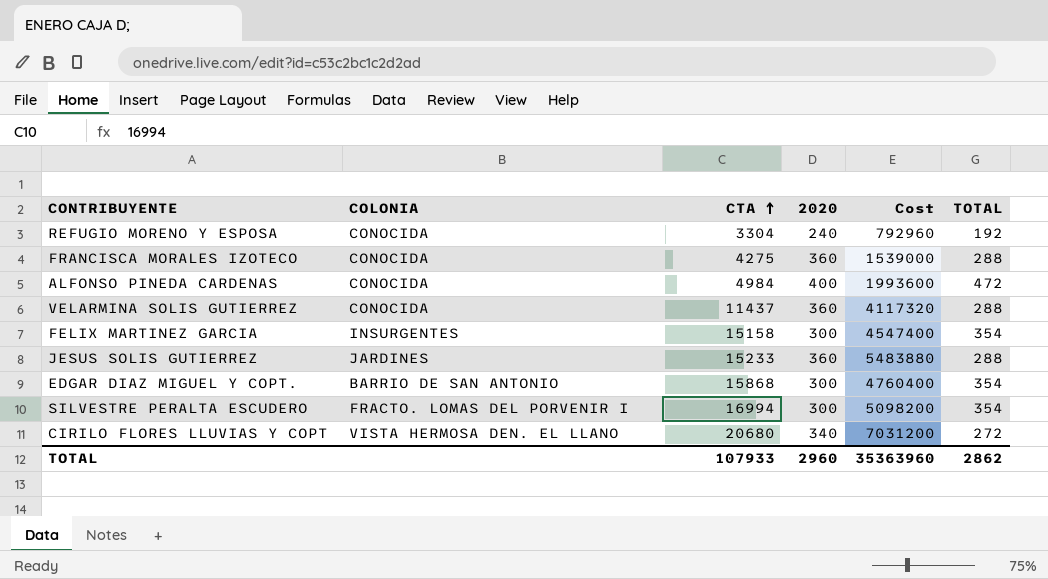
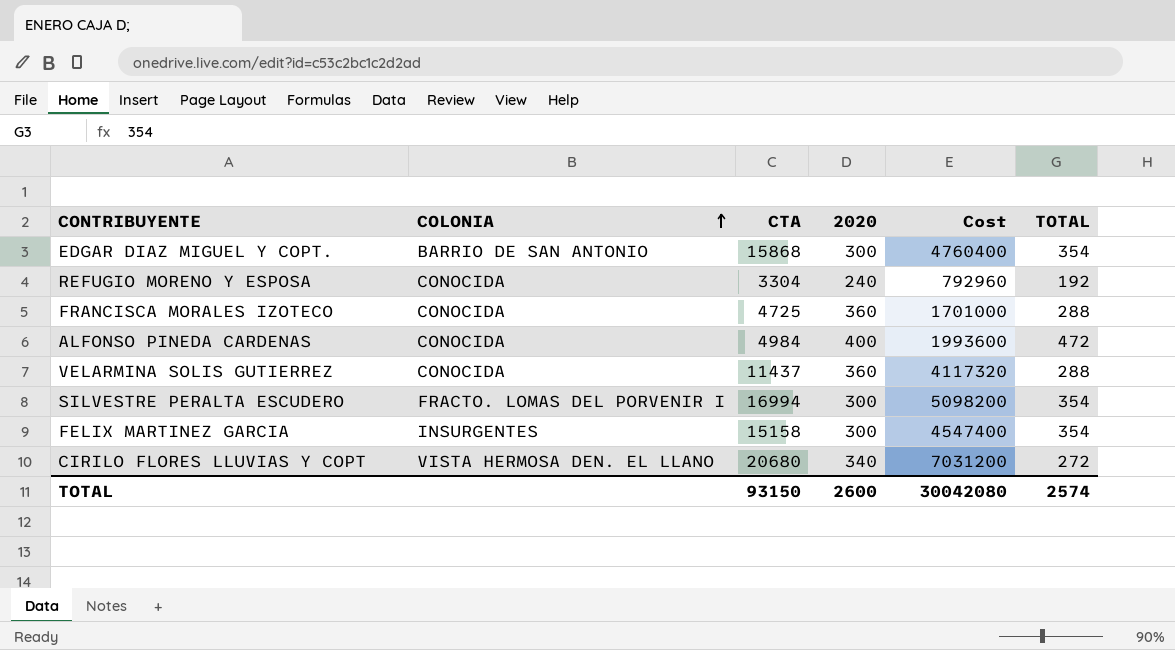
row order: CTA ascending -> COLONIA ascending
row JESUS SOLIS GUTIERREZ: JARDINES | 15233 | 360 | 5483880 | 288 -> none
FRANCISCA MORALES IZOTECO | CTA: 4275 -> 4725
FRANCISCA MORALES IZOTECO | Cost: 1539000 -> 1701000
TOTAL | CTA: 107933 -> 93150
TOTAL | 2020: 2960 -> 2600
TOTAL | Cost: 35363960 -> 30042080
TOTAL | TOTAL: 2862 -> 2574

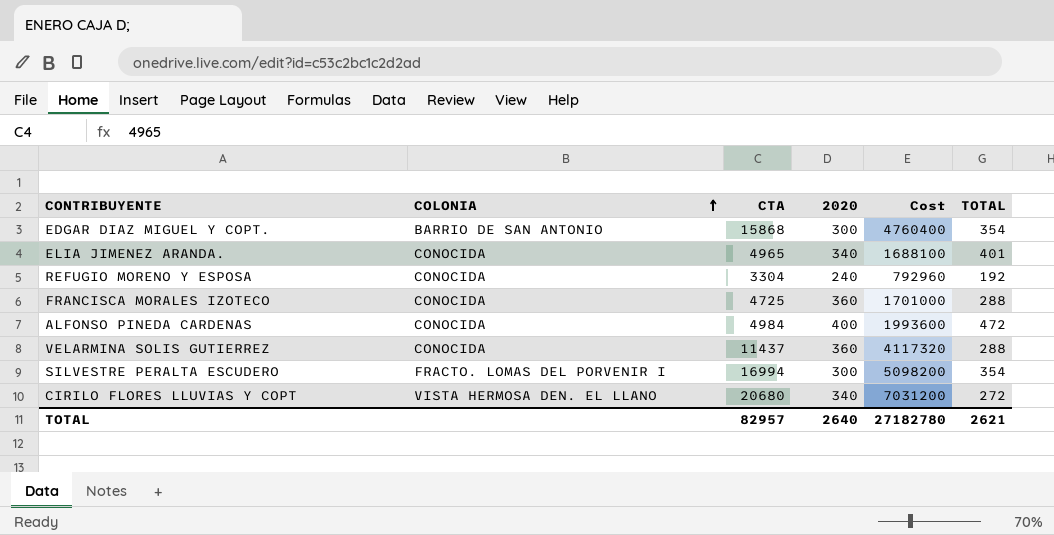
row FELIX MARTINEZ GARCIA: INSURGENTES | 15158 | 300 | 4547400 | 354 -> none
row ELIA JIMENEZ ARANDA.: none -> CONOCIDA | 4965 | 340 | 1688100 | 401
TOTAL | CTA: 93150 -> 82957
TOTAL | 2020: 2600 -> 2640
TOTAL | Cost: 30042080 -> 27182780
TOTAL | TOTAL: 2574 -> 2621

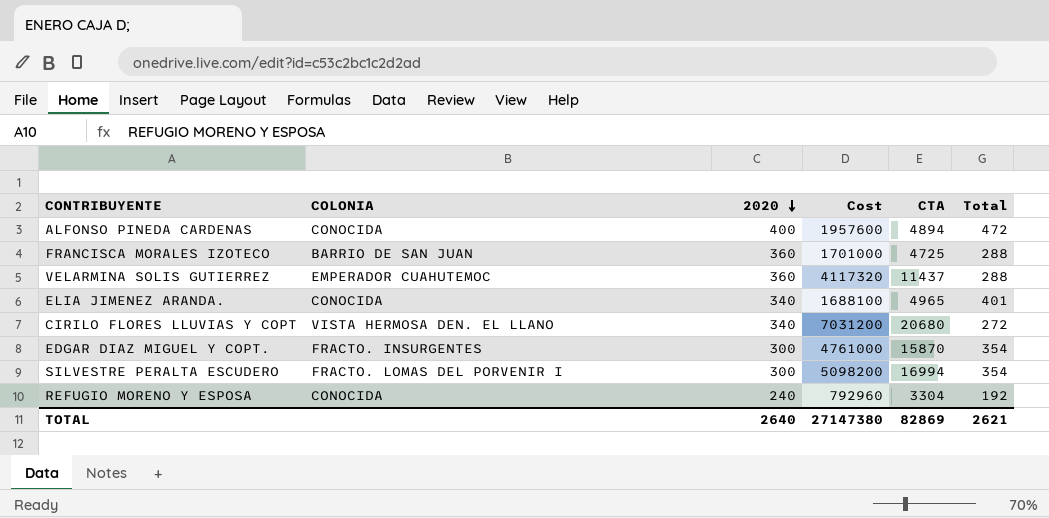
row order: COLONIA ascending -> 2020 descending
column CTA | position: 3 -> 5
column name: TOTAL -> Total
ALFONSO PINEDA CARDENAS | Cost: 1993600 -> 1957600
ALFONSO PINEDA CARDENAS | CTA: 4984 -> 4894
FRANCISCA MORALES IZOTECO | COLONIA: CONOCIDA -> BARRIO DE SAN JUAN
VELARMINA SOLIS GUTIERREZ | COLONIA: CONOCIDA -> EMPERADOR CUAHUTEMOC
EDGAR DIAZ MIGUEL Y COPT. | COLONIA: BARRIO DE SAN ANTONIO -> FRACTO. INSURGENTES
EDGAR DIAZ MIGUEL Y COPT. | Cost: 4760400 -> 4761000
EDGAR DIAZ MIGUEL Y COPT. | CTA: 15868 -> 15870
TOTAL | Cost: 27182780 -> 27147380
TOTAL | CTA: 82957 -> 82869

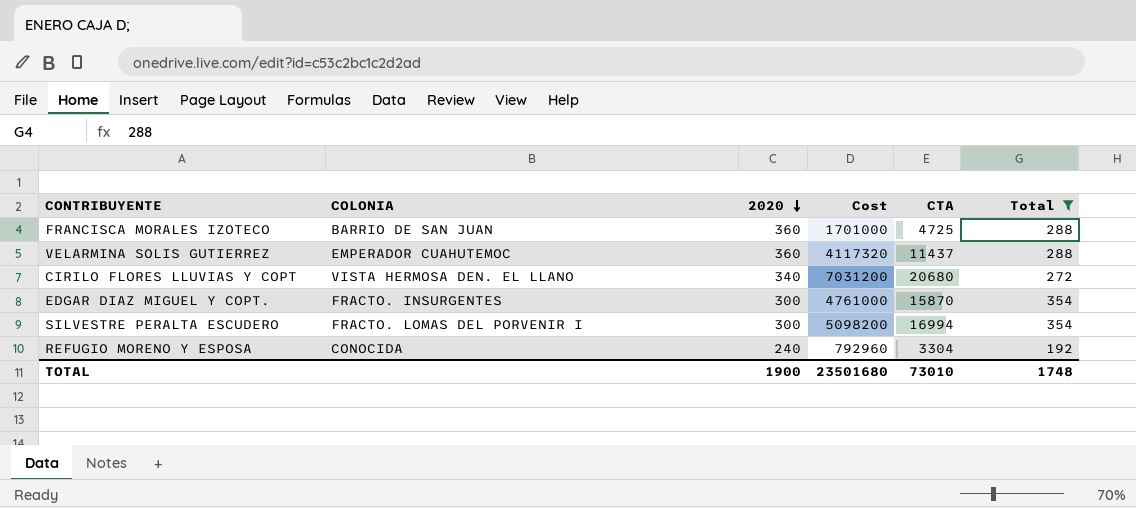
filter: none -> Total <= 354
TOTAL | 2020: 2640 -> 1900
TOTAL | Cost: 27147380 -> 23501680
TOTAL | CTA: 82869 -> 73010
TOTAL | Total: 2621 -> 1748

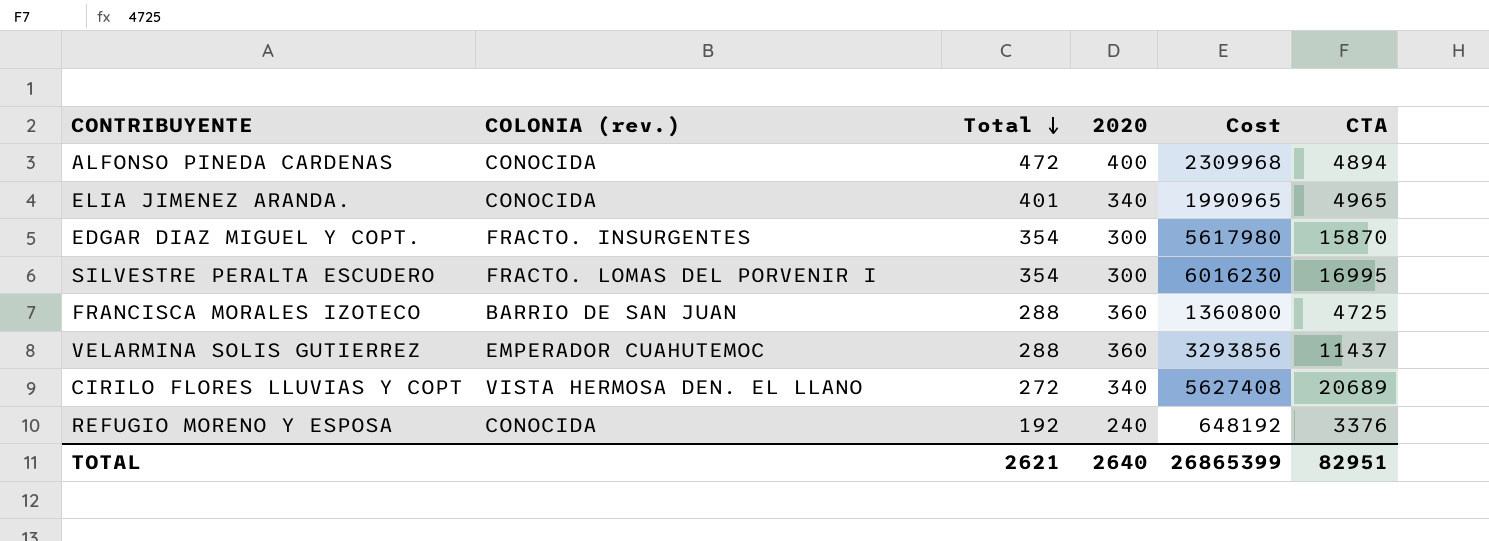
filter: Total <= 354 -> none
row order: 2020 descending -> Total descending
column name: COLONIA -> COLONIA (rev.)
column Total | position: 6 -> 3
column Cost | formula: [2020] * [CTA] -> [Total] * [CTA]
SILVESTRE PERALTA ESCUDERO | CTA: 16994 -> 16995
CIRILO FLORES LLUVIAS Y COPT | CTA: 20680 -> 20689
REFUGIO MORENO Y ESPOSA | CTA: 3304 -> 3376
TOTAL | Total: 1748 -> 2621
TOTAL | 2020: 1900 -> 2640
TOTAL | Cost: 23501680 -> 26865399
TOTAL | CTA: 73010 -> 82951

